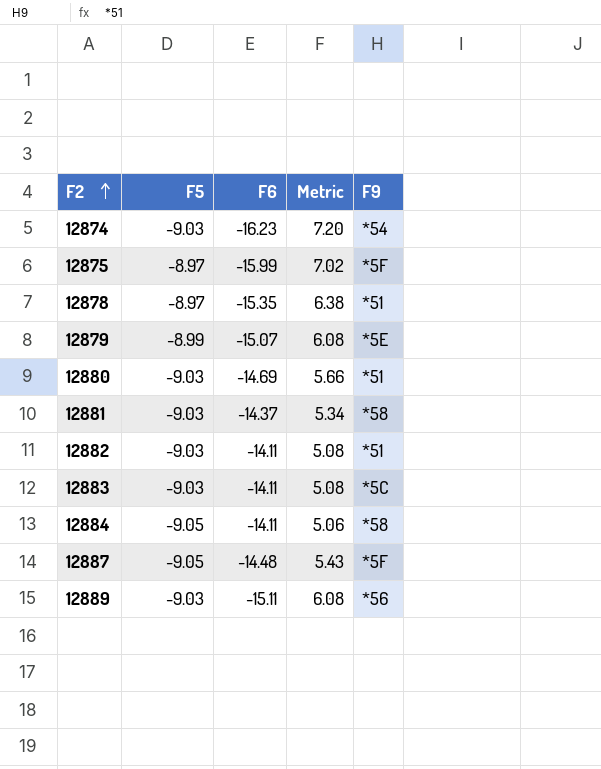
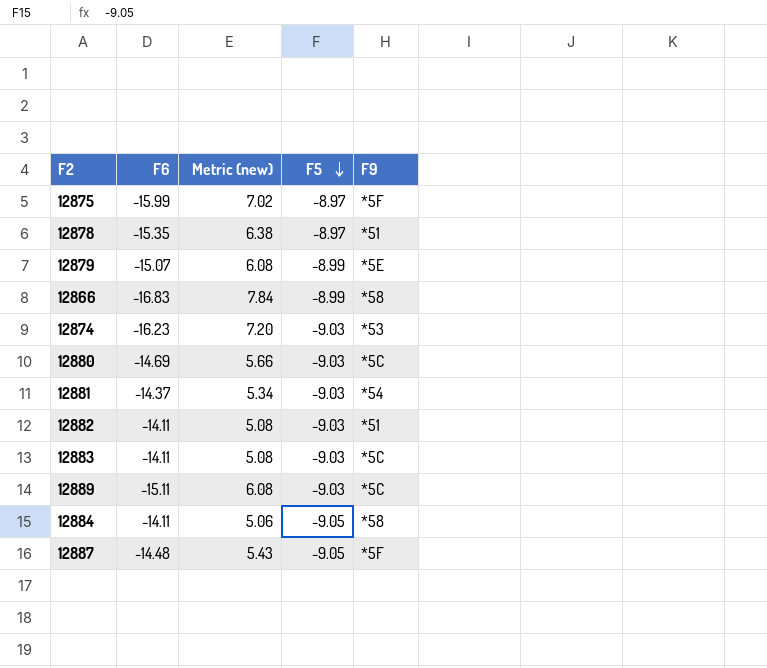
row order: F2 ascending -> F5 descending
column name: Metric -> Metric (new)
column F5 | position: 2 -> 4
row 12866: none -> -16.83 | 7.84 | -8.99 | *58
12874 | F9: *54 -> *53
12880 | F9: *51 -> *5C
12881 | F9: *58 -> *54
12889 | F9: *56 -> *5C

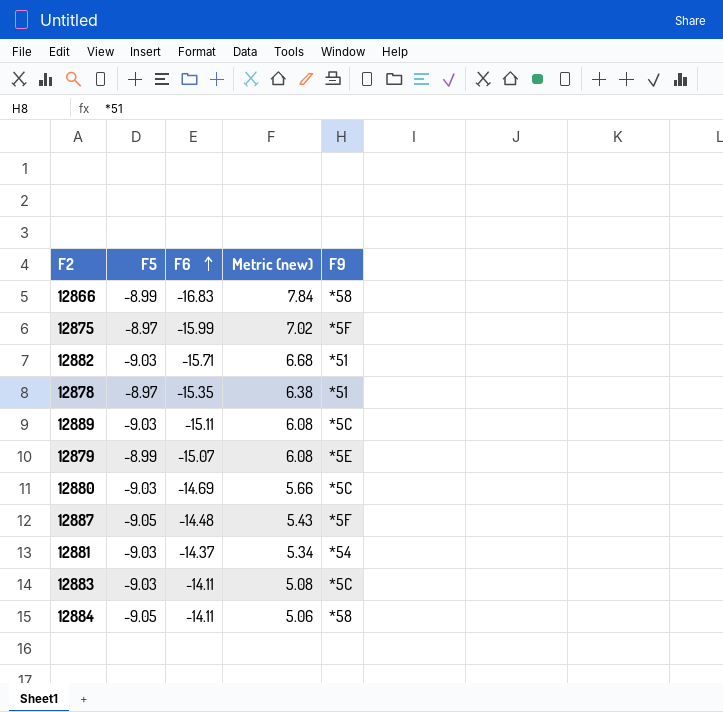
row order: F5 descending -> F6 ascending
column F5 | position: 4 -> 2
row 12874: -16.23 | 7.20 | -9.03 | *53 -> none
12882 | F6: -14.11 -> -15.71
12882 | Metric (new): 5.08 -> 6.68

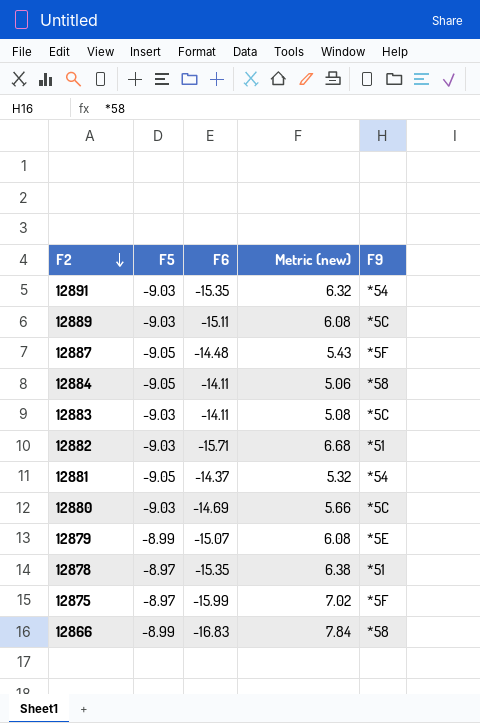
row order: F6 ascending -> F2 descending
row 12891: none -> -9.03 | -15.35 | 6.32 | *54
12881 | F5: -9.03 -> -9.05
12881 | Metric (new): 5.34 -> 5.32

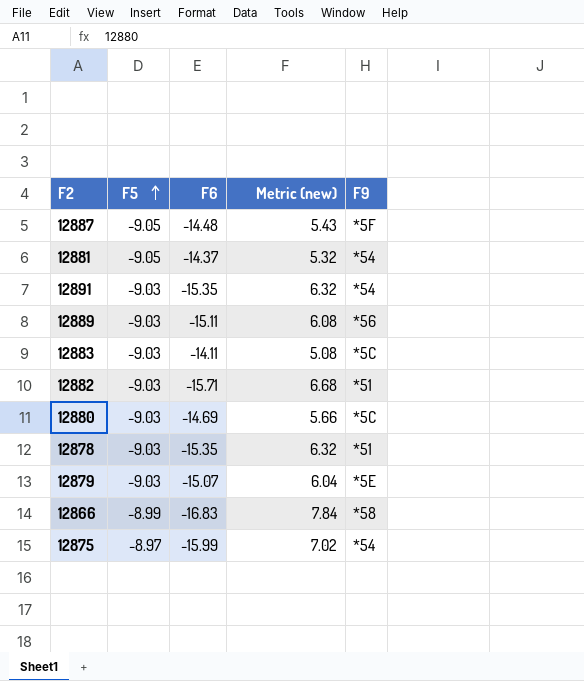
row order: F2 descending -> F5 ascending
row 12884: -9.05 | -14.11 | 5.06 | *58 -> none
12889 | F9: *5C -> *56
12878 | F5: -8.97 -> -9.03
12878 | Metric (new): 6.38 -> 6.32
12879 | F5: -8.99 -> -9.03
12879 | Metric (new): 6.08 -> 6.04
12875 | F9: *5F -> *54

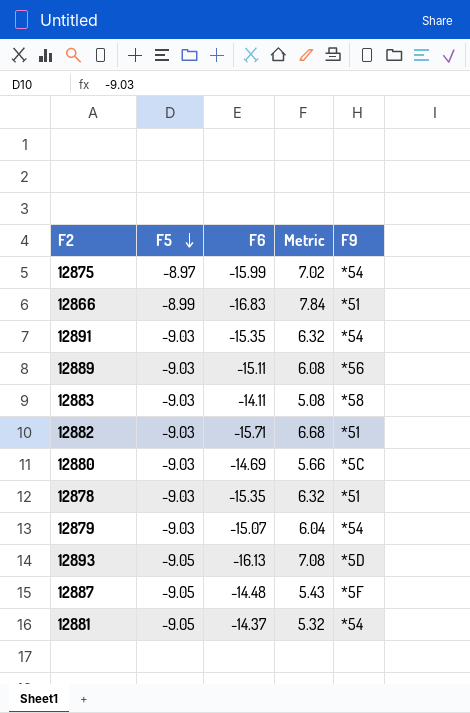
row order: F5 ascending -> F5 descending
column name: Metric (new) -> Metric
12866 | F9: *58 -> *51
12883 | F9: *5C -> *58
12879 | F9: *5E -> *54
row 12893: none -> -9.05 | -16.13 | 7.08 | *5D

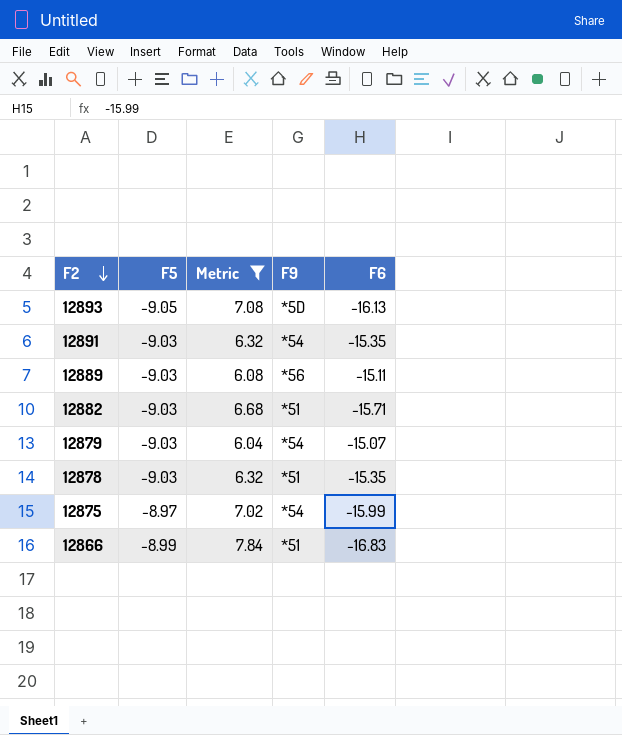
filter: none -> Metric >= 6.04
row order: F5 descending -> F2 descending
column F6 | position: 3 -> 5

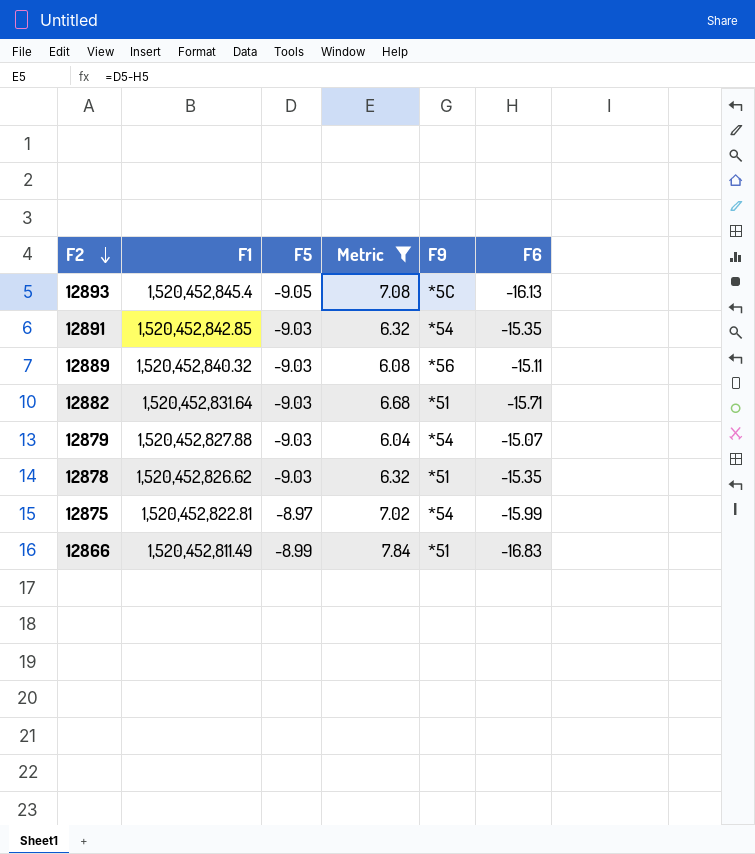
column F1 | position: none -> 2
12893 | F9: *5D -> *5C

